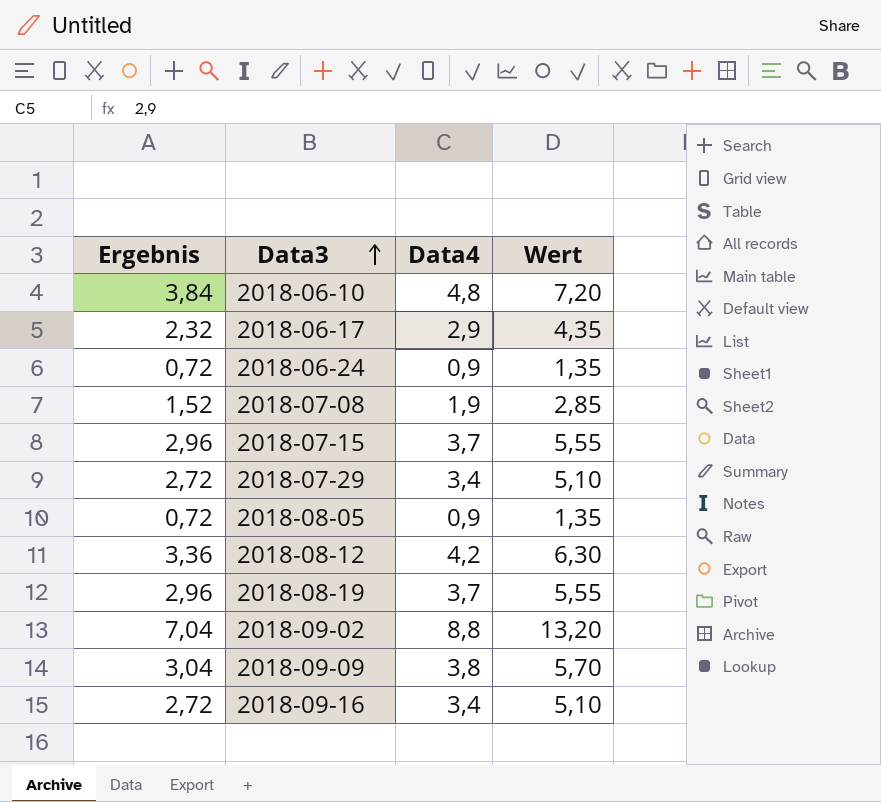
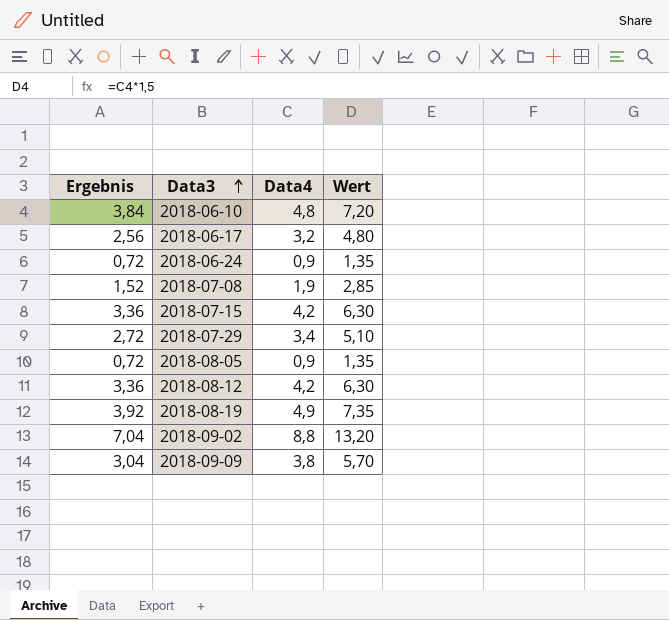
row 2018-09-16: 2,72 | 3,4 | 5,10 -> none
2018-06-17 | Ergebnis: 2,32 -> 2,56
2018-06-17 | Data4: 2,9 -> 3,2
2018-06-17 | Wert: 4,35 -> 4,80
2018-07-15 | Ergebnis: 2,96 -> 3,36
2018-07-15 | Data4: 3,7 -> 4,2
2018-07-15 | Wert: 5,55 -> 6,30
2018-08-19 | Ergebnis: 2,96 -> 3,92
2018-08-19 | Data4: 3,7 -> 4,9
2018-08-19 | Wert: 5,55 -> 7,35

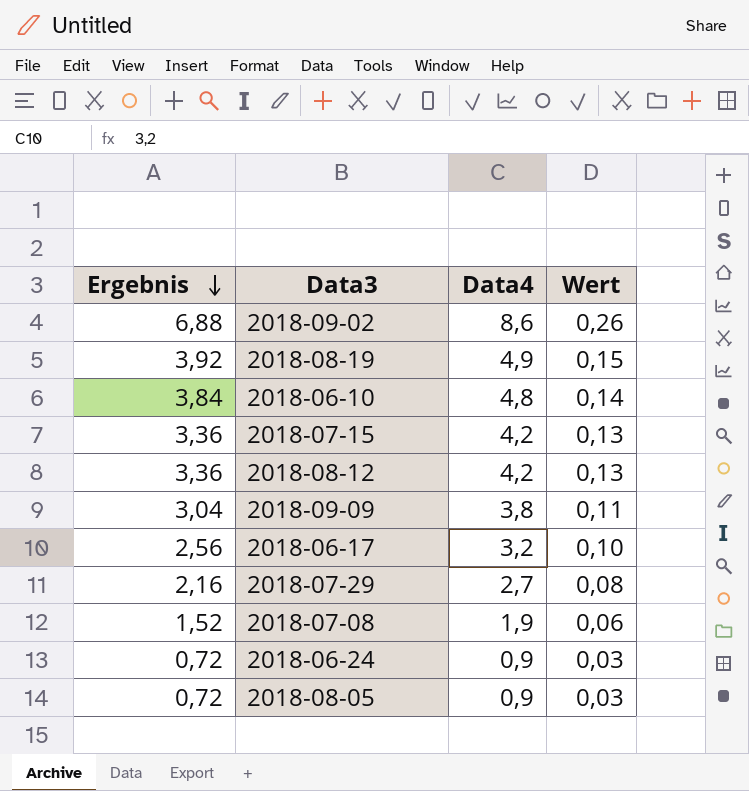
row order: Data3 ascending -> Ergebnis descending
column Wert | formula: [Data4] * 1,5 -> [Data4] * 0,03
2018-09-02 | Ergebnis: 7,04 -> 6,88
2018-09-02 | Data4: 8,8 -> 8,6
2018-07-29 | Ergebnis: 2,72 -> 2,16
2018-07-29 | Data4: 3,4 -> 2,7

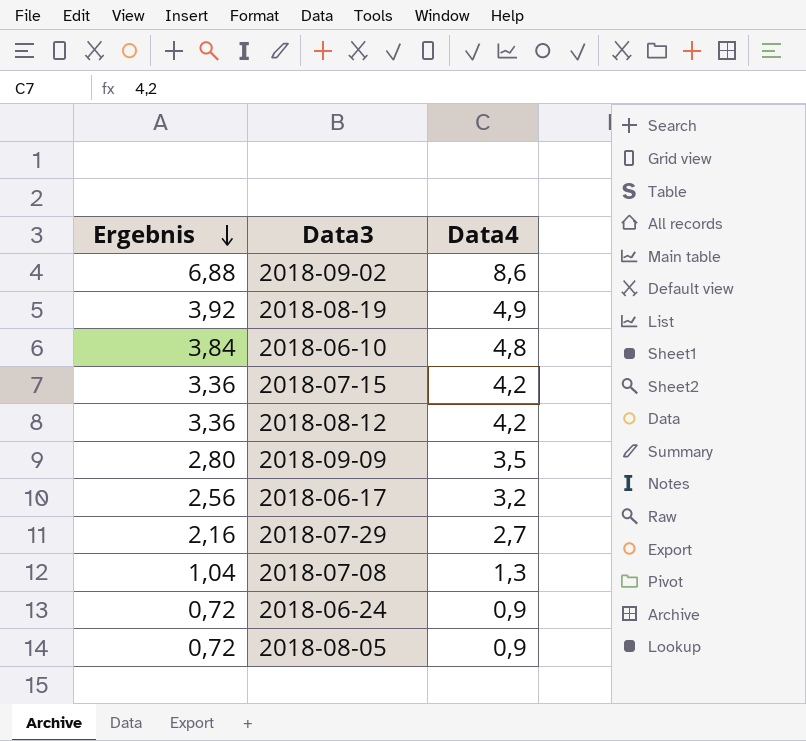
column Wert | formula: [Data4] * 0,03 -> none
2018-09-09 | Ergebnis: 3,04 -> 2,80
2018-09-09 | Data4: 3,8 -> 3,5
2018-07-08 | Ergebnis: 1,52 -> 1,04
2018-07-08 | Data4: 1,9 -> 1,3

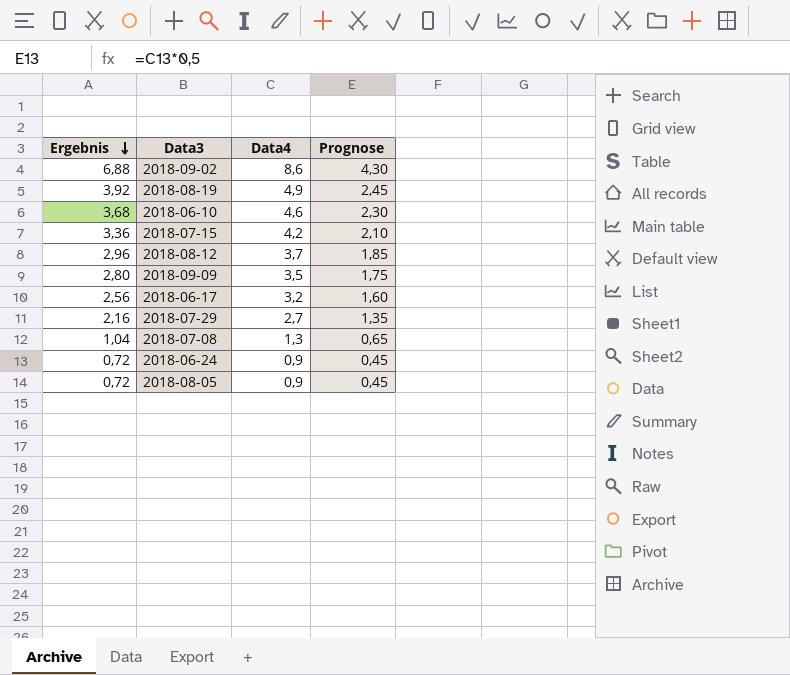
column Prognose | formula: none -> [Data4] * 0,5
2018-06-10 | Ergebnis: 3,84 -> 3,68
2018-06-10 | Data4: 4,8 -> 4,6
2018-08-12 | Ergebnis: 3,36 -> 2,96
2018-08-12 | Data4: 4,2 -> 3,7

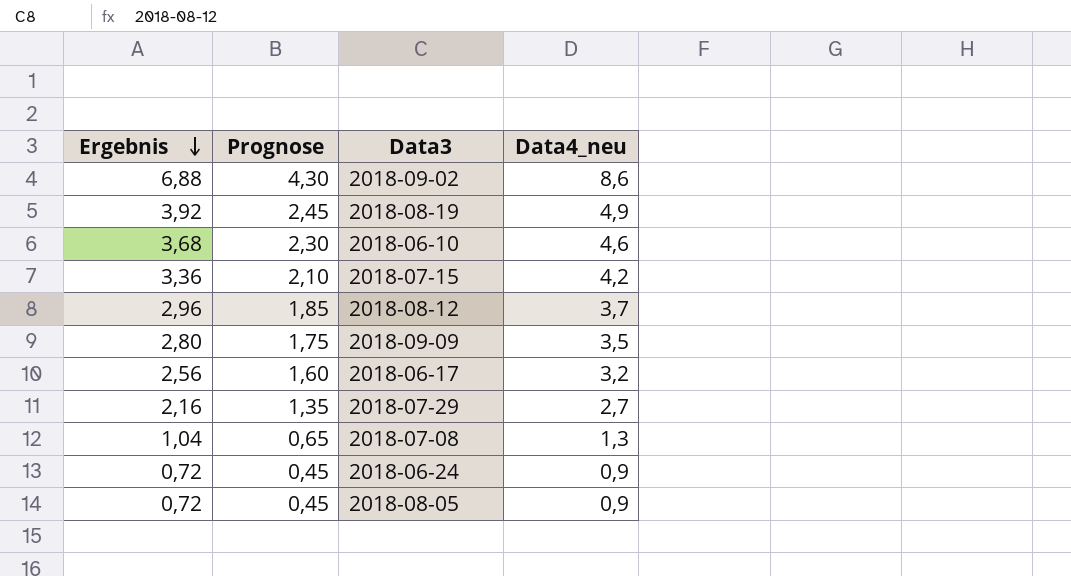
column Prognose | position: 4 -> 2
column name: Data4 -> Data4_neu

